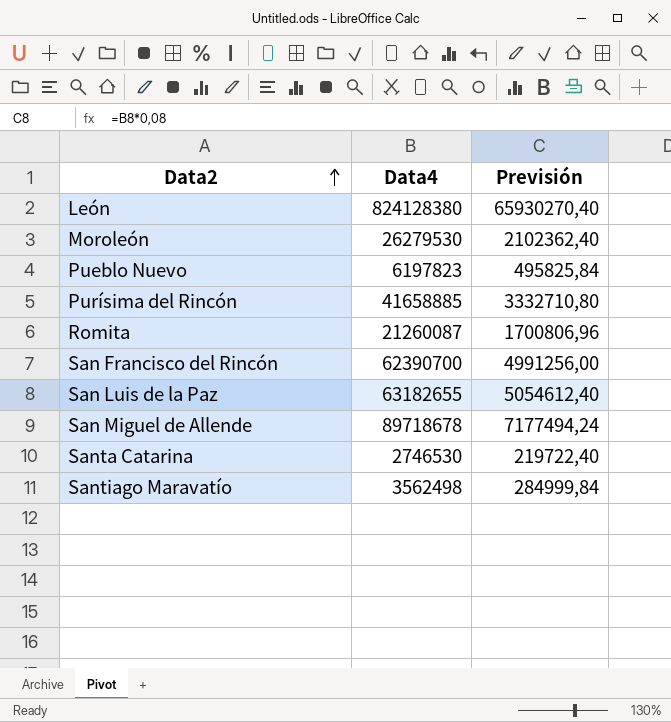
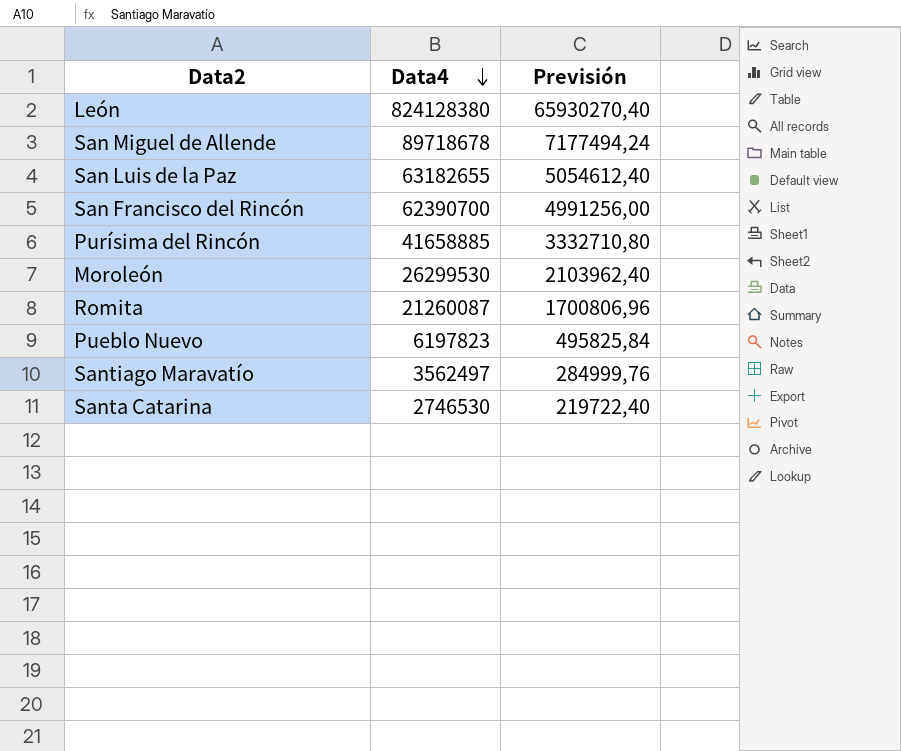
row order: Data2 ascending -> Data4 descending
Moroleón | Data4: 26279530 -> 26299530
Moroleón | Previsión: 2102362,40 -> 2103962,40
Santiago Maravatío | Data4: 3562498 -> 3562497
Santiago Maravatío | Previsión: 284999,84 -> 284999,76

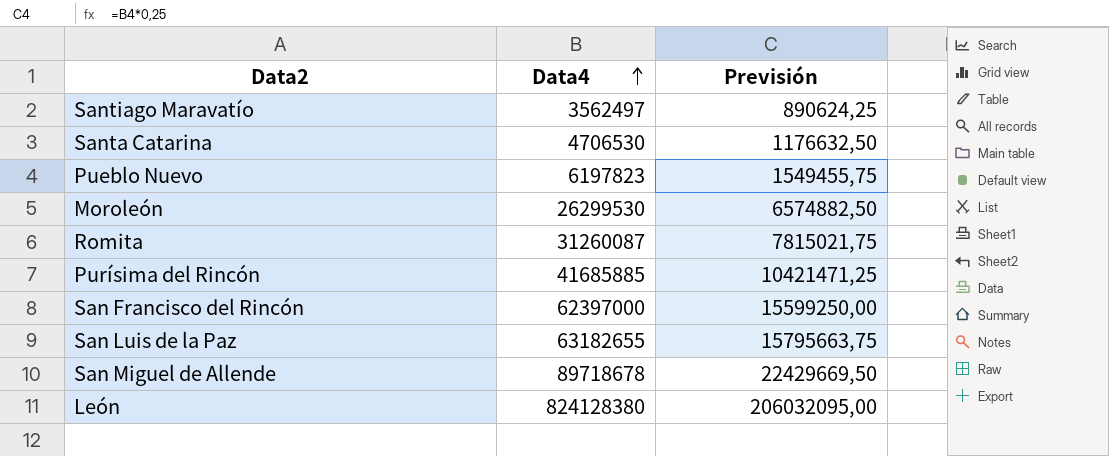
row order: Data4 descending -> Data4 ascending
column Previsión | formula: [Data4] * 0,08 -> [Data4] * 0,25
Santa Catarina | Data4: 2746530 -> 4706530
Romita | Data4: 21260087 -> 31260087
Purísima del Rincón | Data4: 41658885 -> 41685885
San Francisco del Rincón | Data4: 62390700 -> 62397000

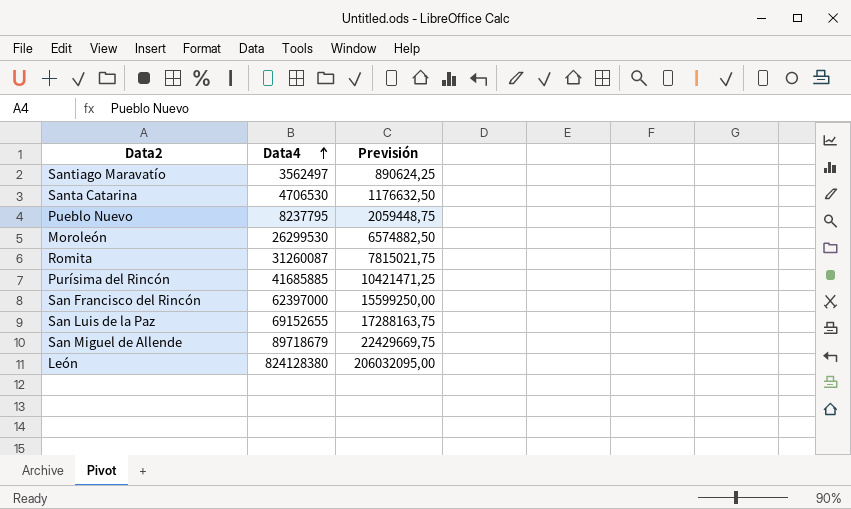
Pueblo Nuevo | Data4: 6197823 -> 8237795
Pueblo Nuevo | Previsión: 1549455,75 -> 2059448,75
San Luis de la Paz | Data4: 63182655 -> 69152655
San Luis de la Paz | Previsión: 15795663,75 -> 17288163,75
San Miguel de Allende | Data4: 89718678 -> 89718679
San Miguel de Allende | Previsión: 22429669,50 -> 22429669,75

